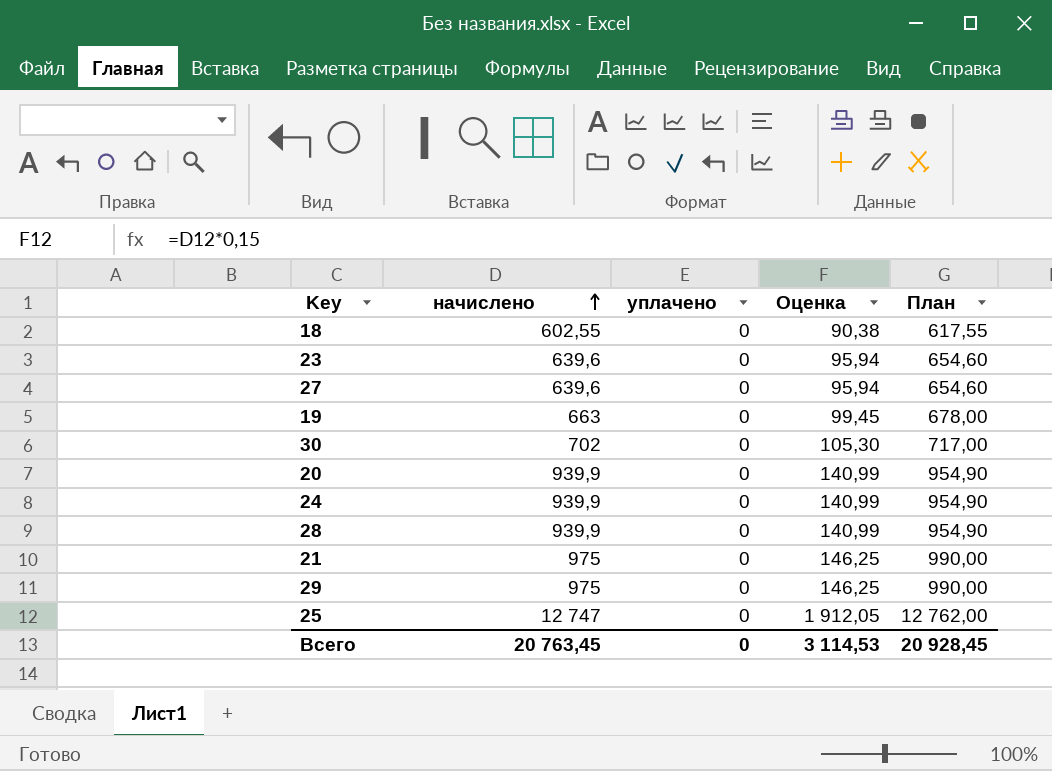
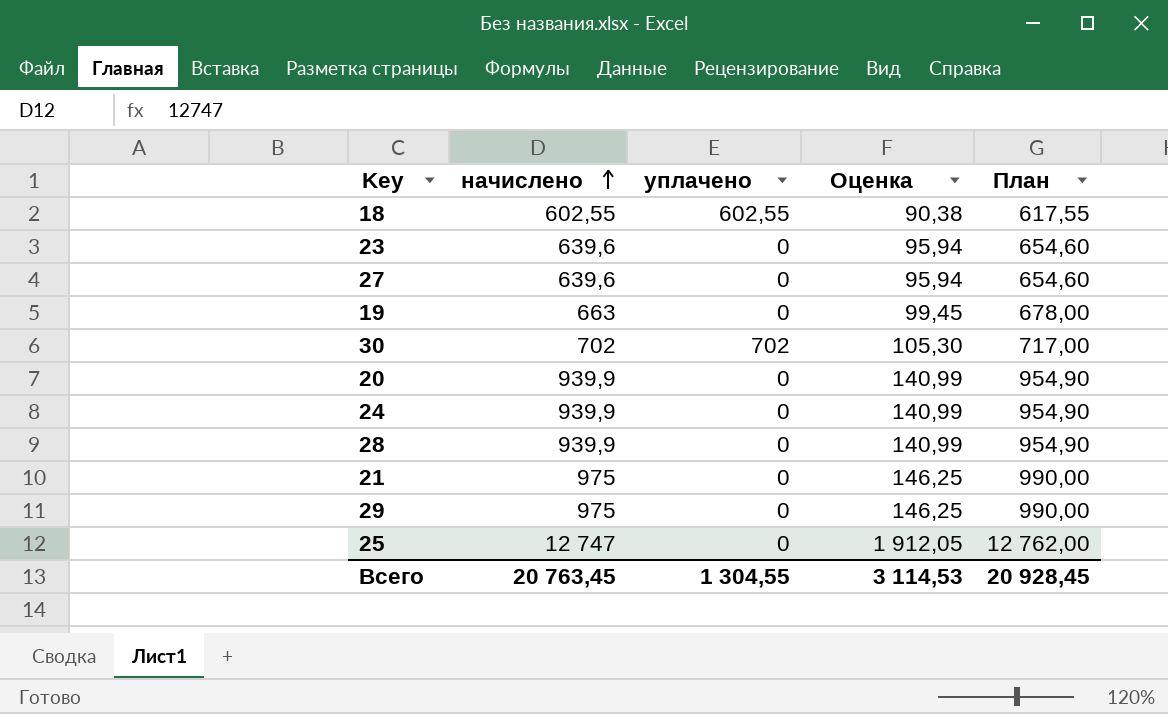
18 | уплачено: 0 -> 602,55
30 | уплачено: 0 -> 702
Всего | уплачено: 0 -> 1 304,55

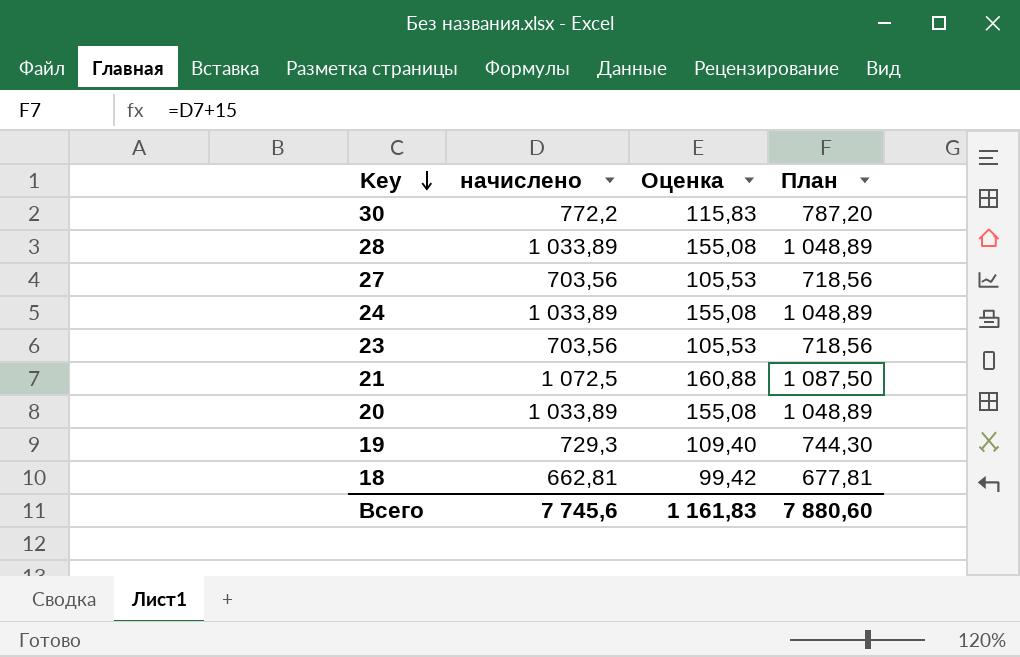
row order: начислено ascending -> Key descending
column уплачено | position: 3 -> none
row 29: 975 | 0 | 146,25 | 990,00 -> none
row 25: 12 747 | 0 | 1 912,05 | 12 762,00 -> none
30 | начислено: 702 -> 772,2
30 | Оценка: 105,30 -> 115,83
30 | План: 717,00 -> 787,20
28 | начислено: 939,9 -> 1 033,89
28 | Оценка: 140,99 -> 155,08
28 | План: 954,90 -> 1 048,89
27 | начислено: 639,6 -> 703,56
27 | Оценка: 95,94 -> 105,53
27 | План: 654,60 -> 718,56
24 | начислено: 939,9 -> 1 033,89
24 | Оценка: 140,99 -> 155,08
24 | План: 954,90 -> 1 048,89
23 | начислено: 639,6 -> 703,56
23 | Оценка: 95,94 -> 105,53
23 | План: 654,60 -> 718,56
21 | начислено: 975 -> 1 072,5
21 | Оценка: 146,25 -> 160,88
21 | План: 990,00 -> 1 087,50
20 | начислено: 939,9 -> 1 033,89
20 | Оценка: 140,99 -> 155,08
20 | План: 954,90 -> 1 048,89
19 | начислено: 663 -> 729,3
19 | Оценка: 99,45 -> 109,40
19 | План: 678,00 -> 744,30
18 | начислено: 602,55 -> 662,81
18 | Оценка: 90,38 -> 99,42
18 | План: 617,55 -> 677,81
Всего | начислено: 20 763,45 -> 7 745,6
Всего | Оценка: 3 114,53 -> 1 161,83
Всего | План: 20 928,45 -> 7 880,60

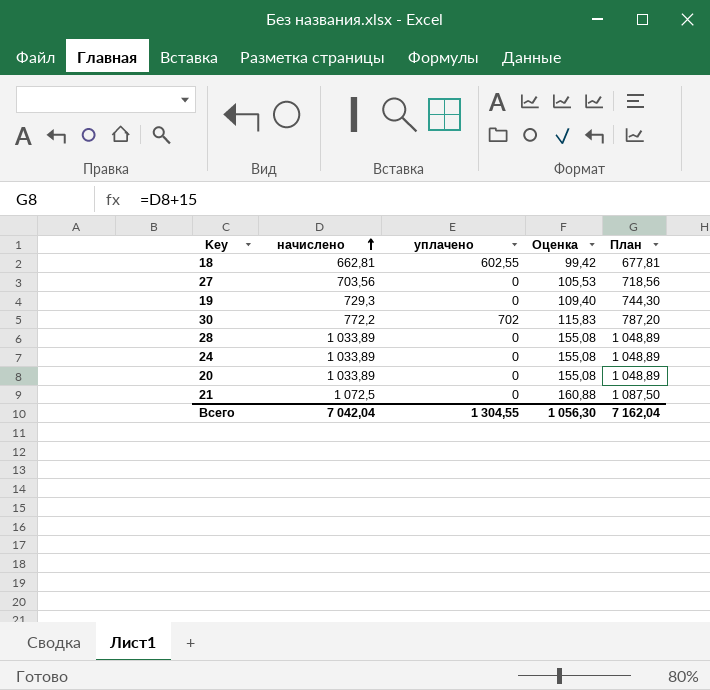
row order: Key descending -> начислено ascending
column уплачено | position: none -> 3
row 23: 703,56 | 105,53 | 718,56 -> none
Всего | начислено: 7 745,6 -> 7 042,04
Всего | Оценка: 1 161,83 -> 1 056,30
Всего | План: 7 880,60 -> 7 162,04

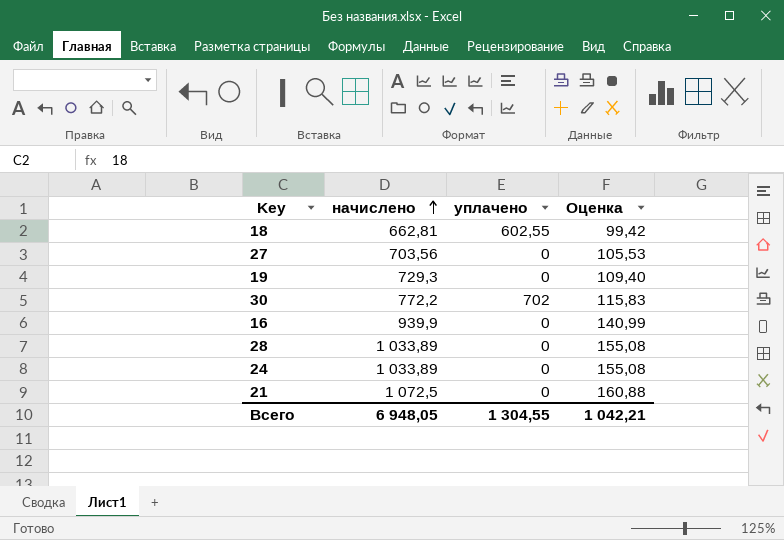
column План | formula: [начислено] + 15 -> none
row 20: 1 033,89 | 0 | 155,08 | 1 048,89 -> none
row 16: none -> 939,9 | 0 | 140,99
Всего | начислено: 7 042,04 -> 6 948,05
Всего | Оценка: 1 056,30 -> 1 042,21

